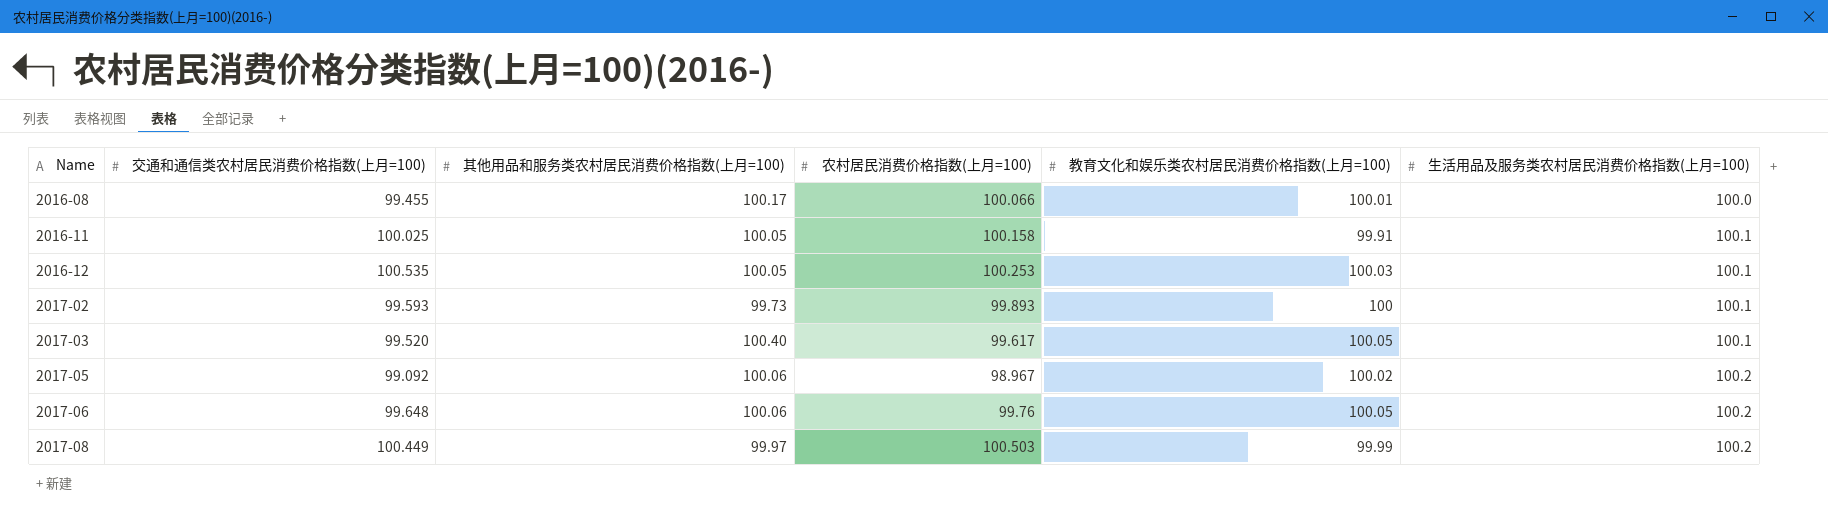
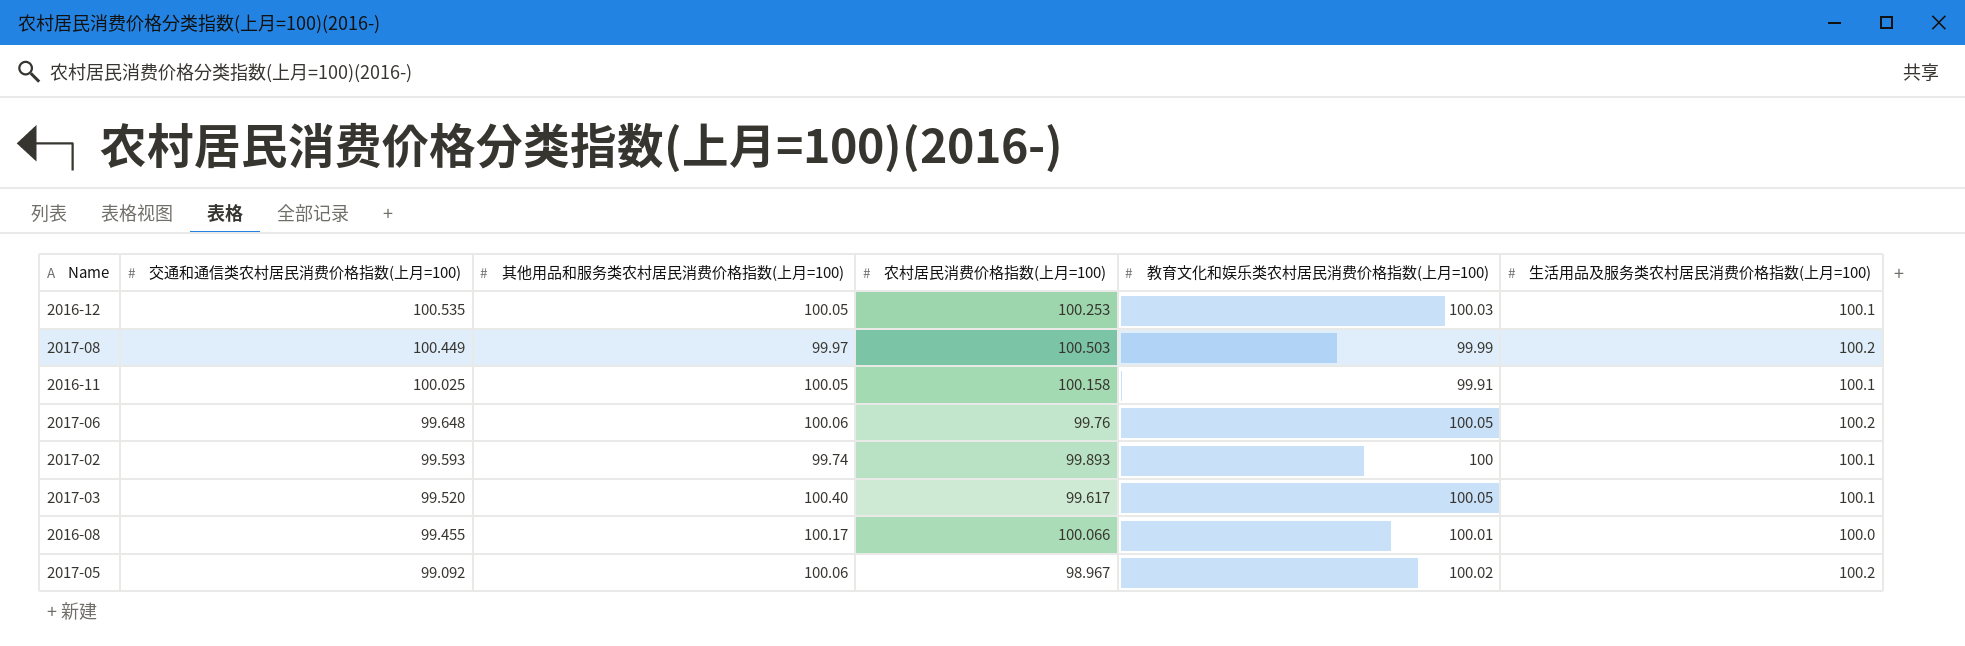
row order: Name ascending -> 交通和通信类农村居民消费价格指数(上月=100) descending
2017-02 | 其他用品和服务类农村居民消费价格指数(上月=100): 99.73 -> 99.74

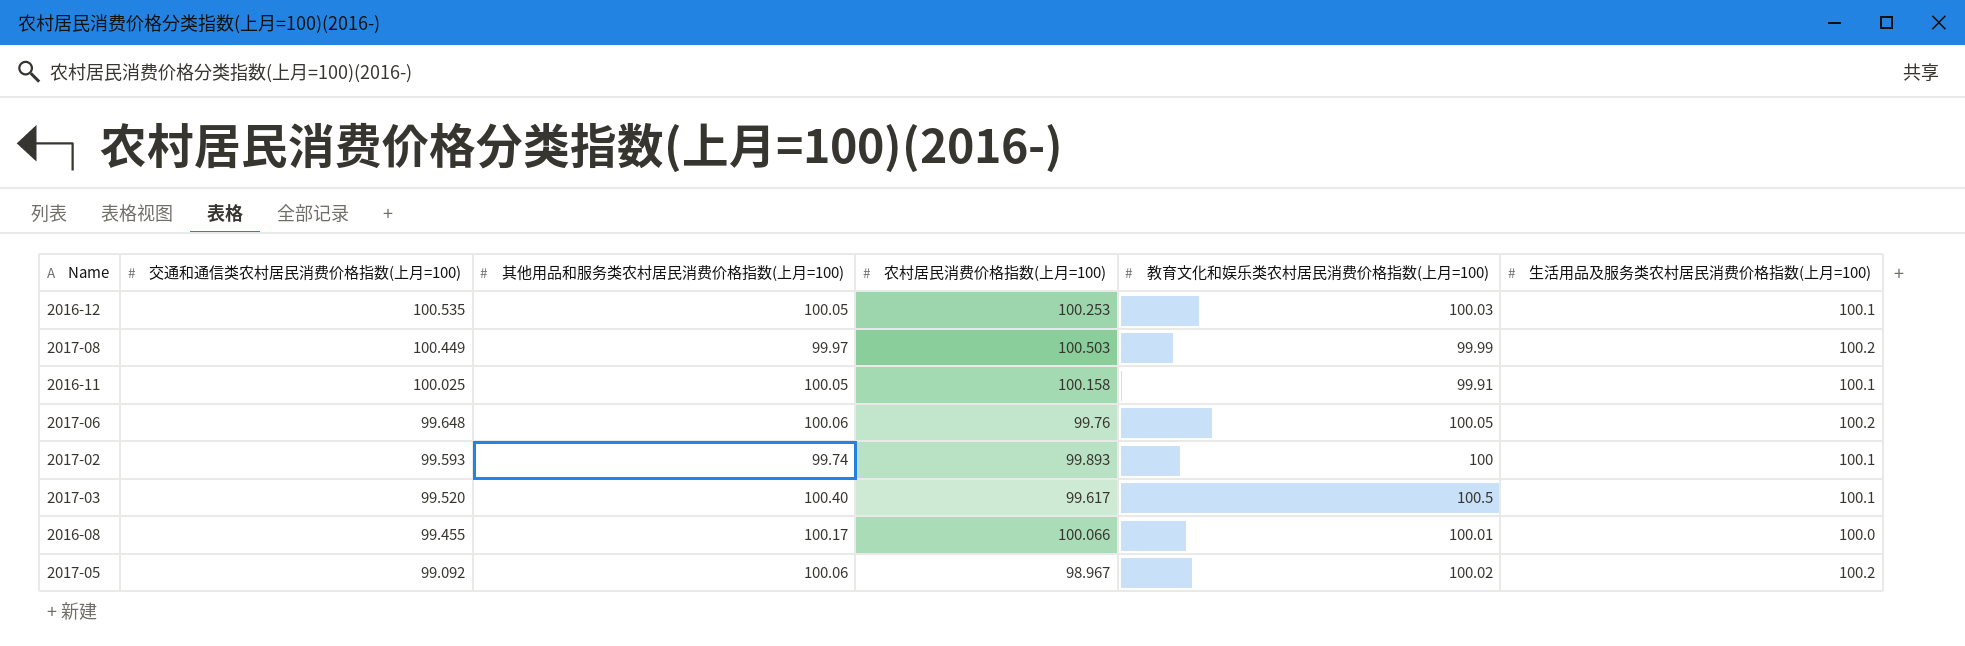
2017-03 | 教育文化和娱乐类农村居民消费价格指数(上月=100): 100.05 -> 100.5

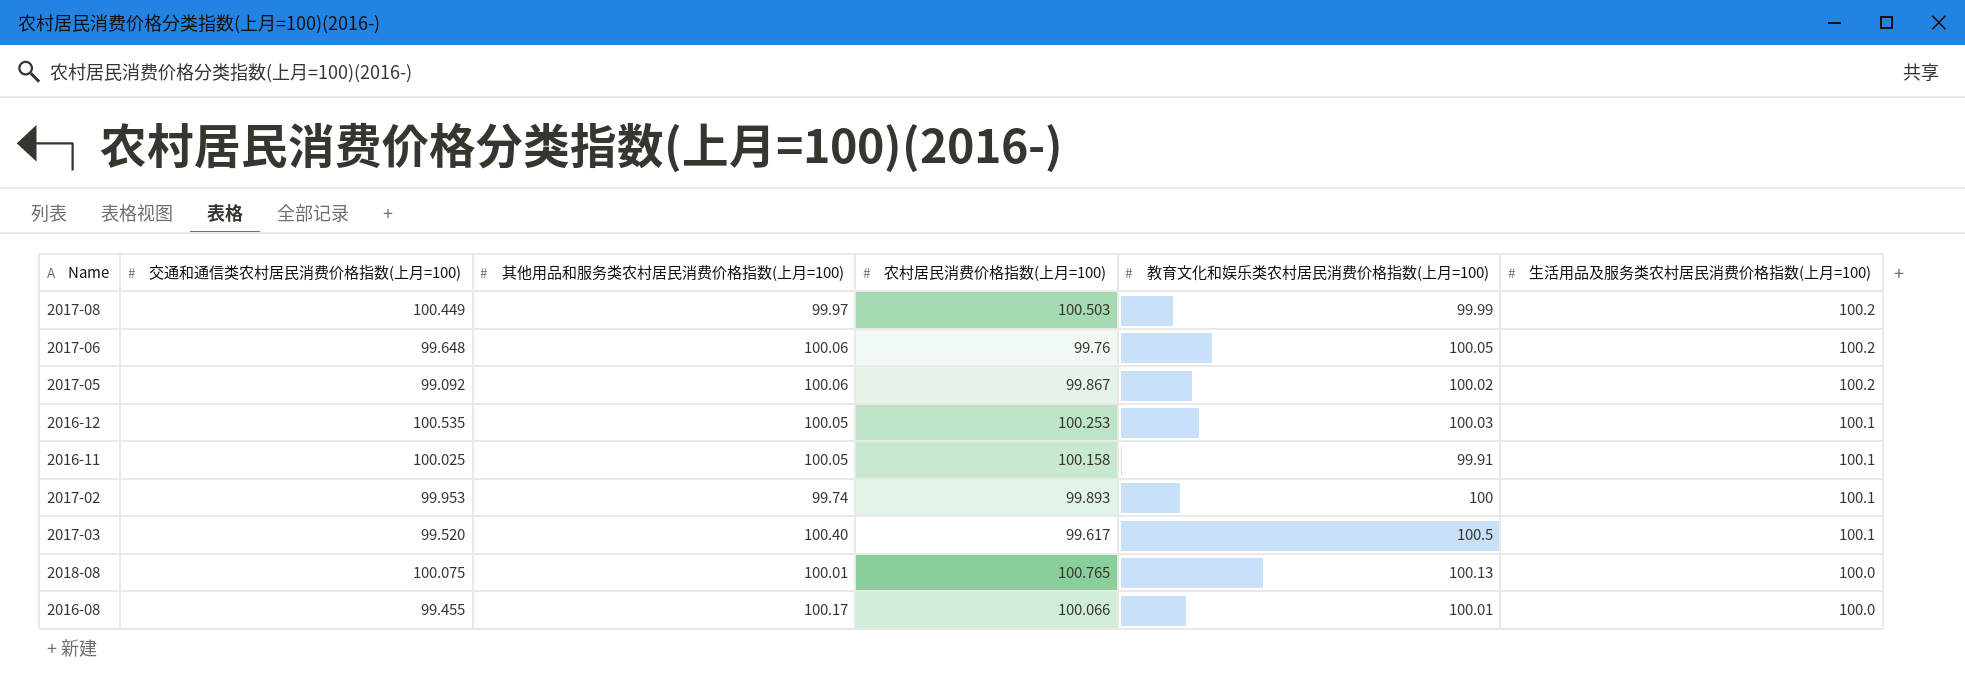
row order: 交通和通信类农村居民消费价格指数(上月=100) descending -> 生活用品及服务类农村居民消费价格指数(上月=100) descending
2017-05 | 农村居民消费价格指数(上月=100): 98.967 -> 99.867
2017-02 | 交通和通信类农村居民消费价格指数(上月=100): 99.593 -> 99.953
row 2018-08: none -> 100.075 | 100.01 | 100.765 | 100.13 | 100.0

